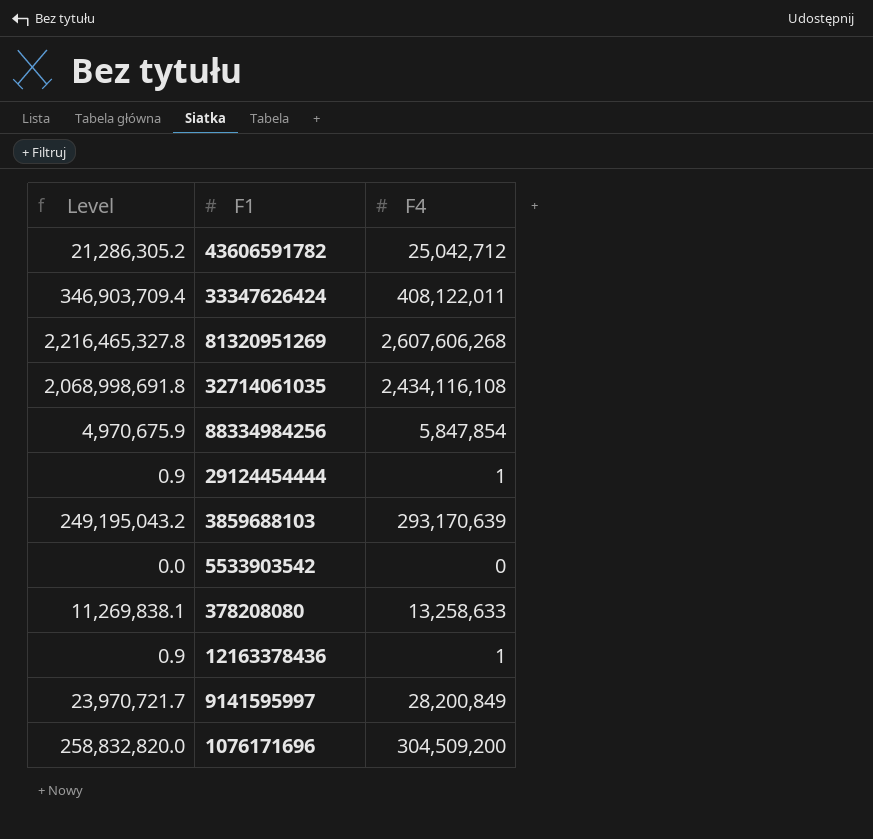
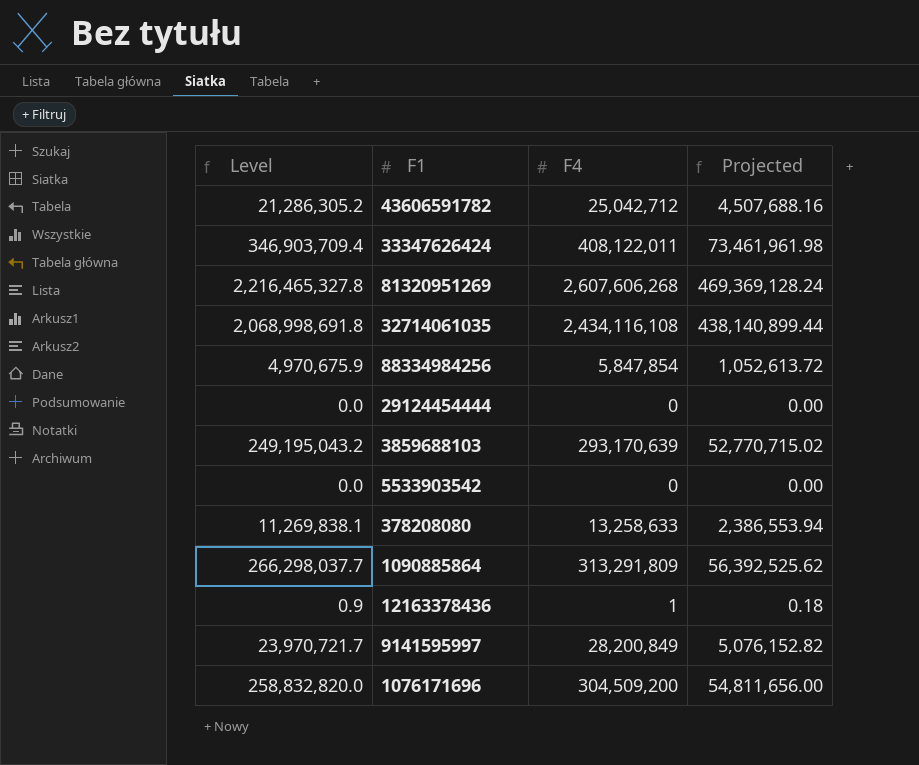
column Projected | formula: none -> [F4] * 0.18
29124454444 | Level: 0.9 -> 0.0
29124454444 | F4: 1 -> 0
row 1090885864: none -> 266,298,037.7 | 313,291,809 | 56,392,525.62

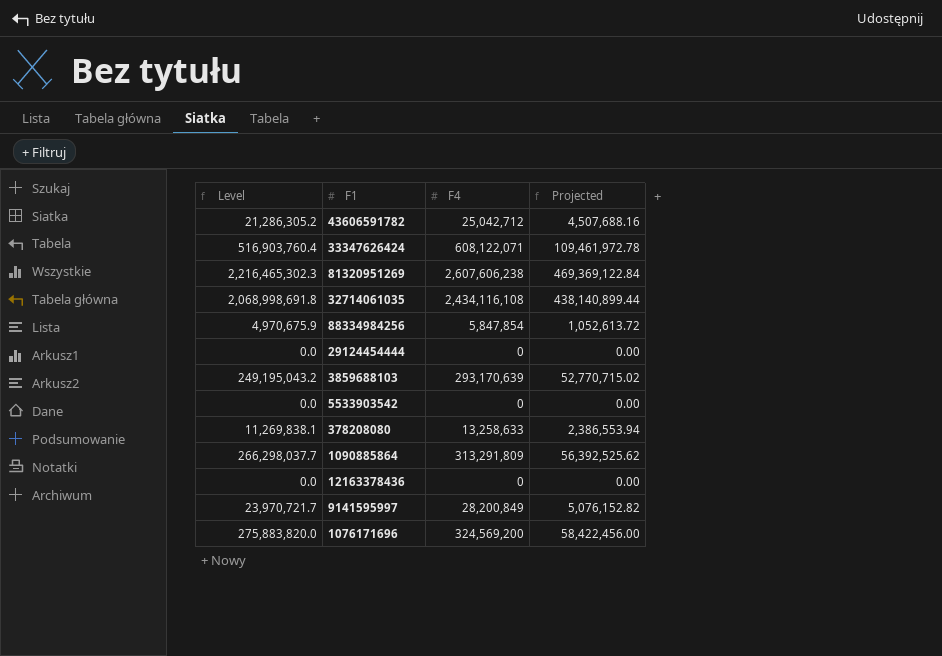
33347626424 | Level: 346,903,709.4 -> 516,903,760.4
33347626424 | F4: 408,122,011 -> 608,122,071
33347626424 | Projected: 73,461,961.98 -> 109,461,972.78
81320951269 | Level: 2,216,465,327.8 -> 2,216,465,302.3
81320951269 | F4: 2,607,606,268 -> 2,607,606,238
81320951269 | Projected: 469,369,128.24 -> 469,369,122.84
12163378436 | Level: 0.9 -> 0.0
12163378436 | F4: 1 -> 0
12163378436 | Projected: 0.18 -> 0.00
1076171696 | Level: 258,832,820.0 -> 275,883,820.0
1076171696 | F4: 304,509,200 -> 324,569,200
1076171696 | Projected: 54,811,656.00 -> 58,422,456.00

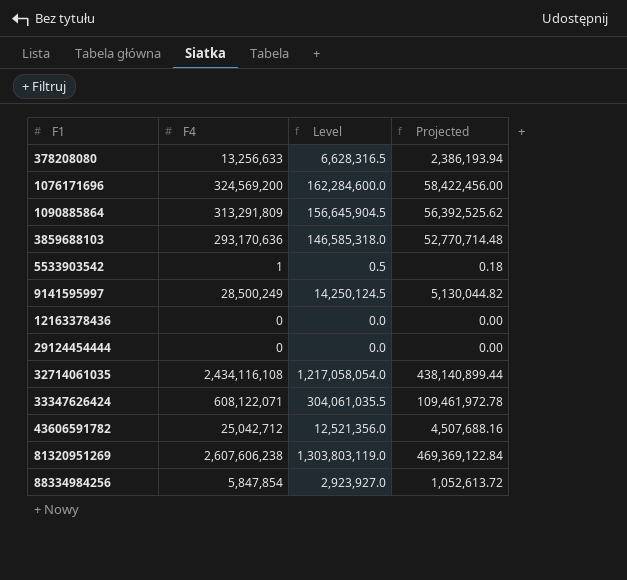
row order: none -> F1 ascending
column Level | formula: [F4] * 0.85 -> [F4] * 0.5
column Level | position: 1 -> 3
378208080 | F4: 13,258,633 -> 13,256,633
378208080 | Projected: 2,386,553.94 -> 2,386,193.94
3859688103 | F4: 293,170,639 -> 293,170,636
3859688103 | Projected: 52,770,715.02 -> 52,770,714.48
5533903542 | F4: 0 -> 1
5533903542 | Projected: 0.00 -> 0.18
9141595997 | F4: 28,200,849 -> 28,500,249
9141595997 | Projected: 5,076,152.82 -> 5,130,044.82

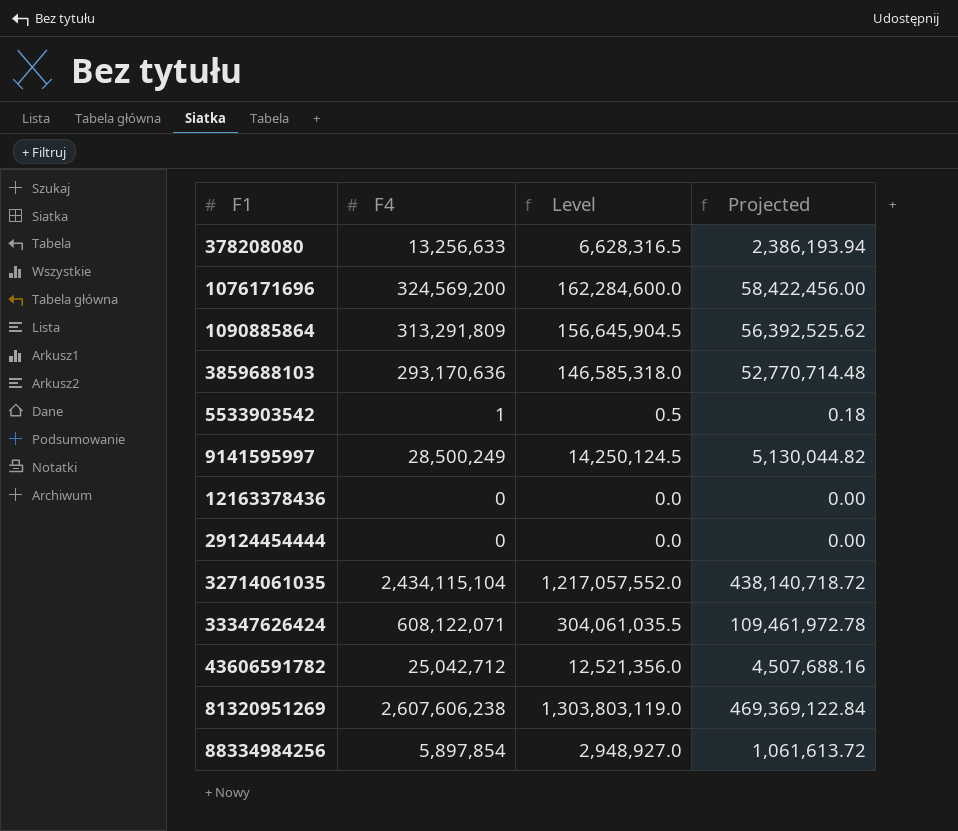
32714061035 | F4: 2,434,116,108 -> 2,434,115,104
32714061035 | Level: 1,217,058,054.0 -> 1,217,057,552.0
32714061035 | Projected: 438,140,899.44 -> 438,140,718.72
88334984256 | F4: 5,847,854 -> 5,897,854
88334984256 | Level: 2,923,927.0 -> 2,948,927.0
88334984256 | Projected: 1,052,613.72 -> 1,061,613.72

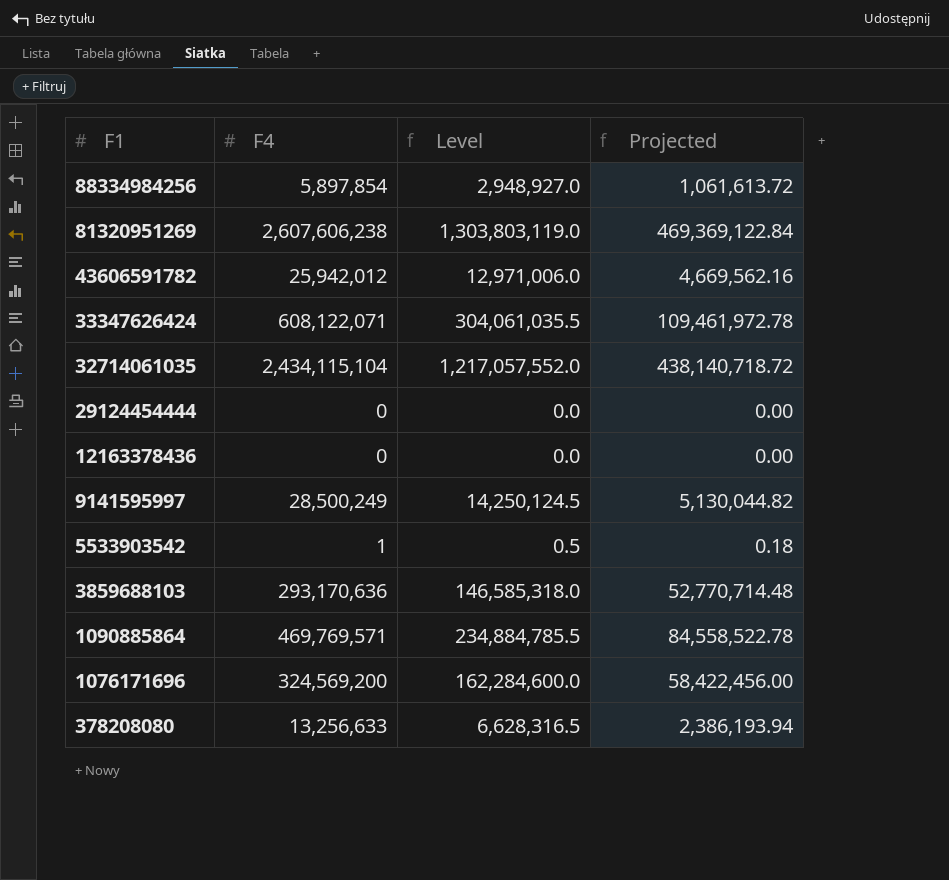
row order: F1 ascending -> F1 descending
43606591782 | F4: 25,042,712 -> 25,942,012
43606591782 | Level: 12,521,356.0 -> 12,971,006.0
43606591782 | Projected: 4,507,688.16 -> 4,669,562.16
1090885864 | F4: 313,291,809 -> 469,769,571
1090885864 | Level: 156,645,904.5 -> 234,884,785.5
1090885864 | Projected: 56,392,525.62 -> 84,558,522.78

